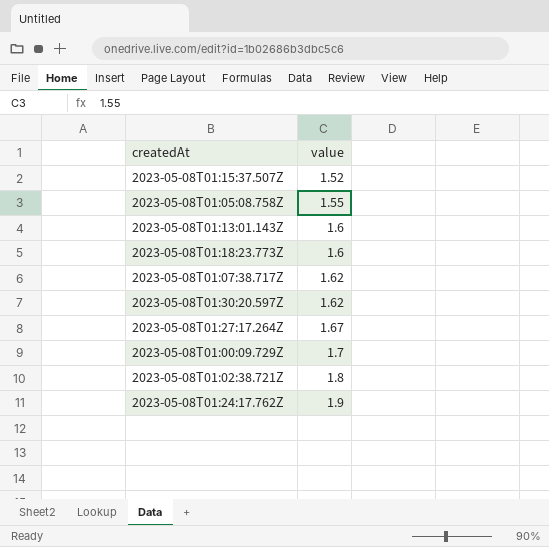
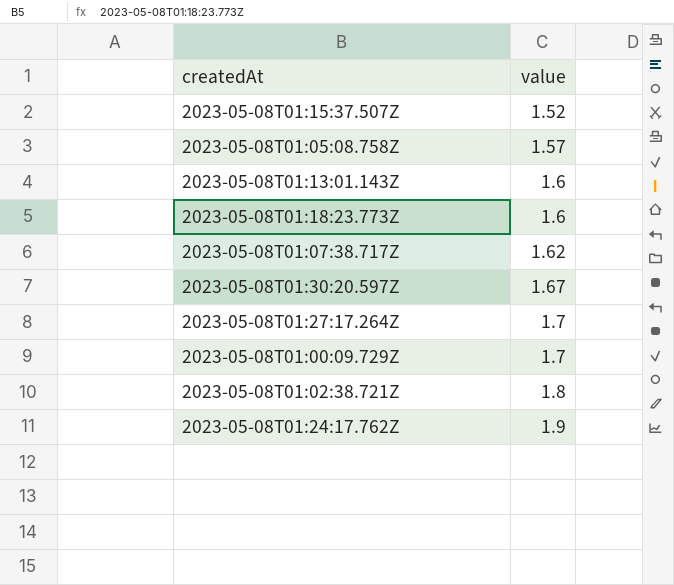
2023-05-08T01:05:08.758Z | value: 1.55 -> 1.57
2023-05-08T01:30:20.597Z | value: 1.62 -> 1.67
2023-05-08T01:27:17.264Z | value: 1.67 -> 1.7

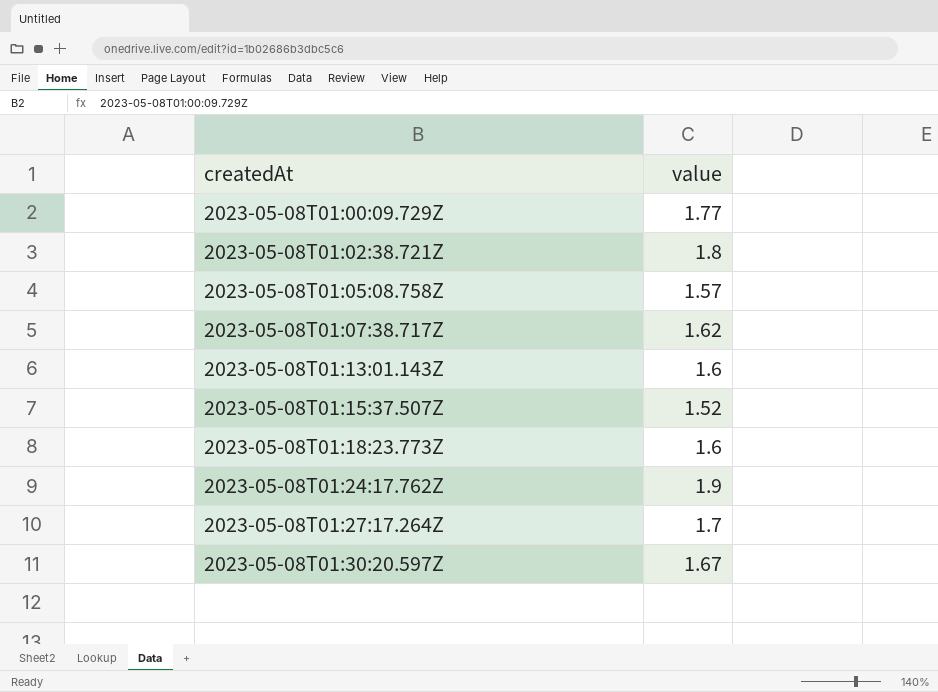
row order: value ascending -> createdAt ascending
2023-05-08T01:00:09.729Z | value: 1.7 -> 1.77

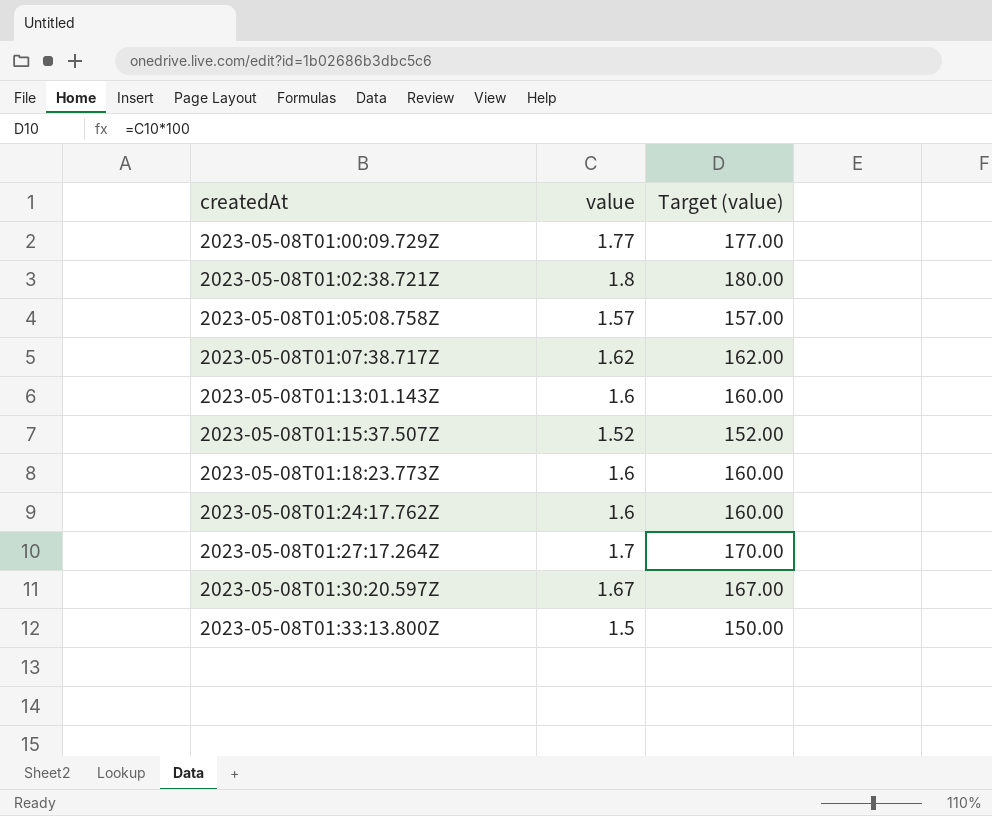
column Target (value) | formula: none -> [value] * 100
2023-05-08T01:24:17.762Z | value: 1.9 -> 1.6
row 2023-05-08T01:33:13.800Z: none -> 1.5 | 150.00

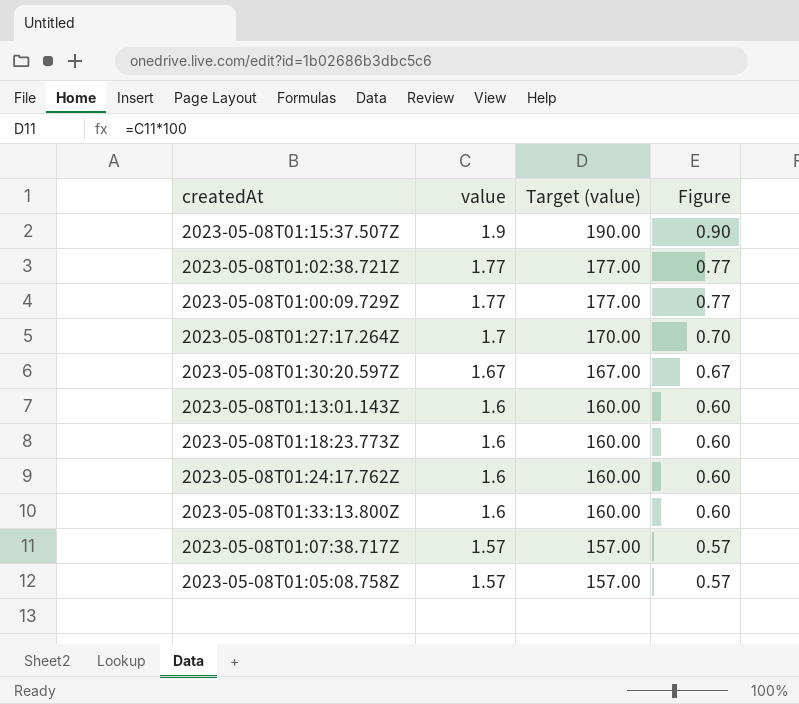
row order: createdAt ascending -> value descending
column Figure | formula: none -> [value] - 1
2023-05-08T01:15:37.507Z | value: 1.52 -> 1.9
2023-05-08T01:15:37.507Z | Target (value): 152.00 -> 190.00
2023-05-08T01:02:38.721Z | value: 1.8 -> 1.77
2023-05-08T01:02:38.721Z | Target (value): 180.00 -> 177.00
2023-05-08T01:33:13.800Z | value: 1.5 -> 1.6
2023-05-08T01:33:13.800Z | Target (value): 150.00 -> 160.00
2023-05-08T01:07:38.717Z | value: 1.62 -> 1.57
2023-05-08T01:07:38.717Z | Target (value): 162.00 -> 157.00

